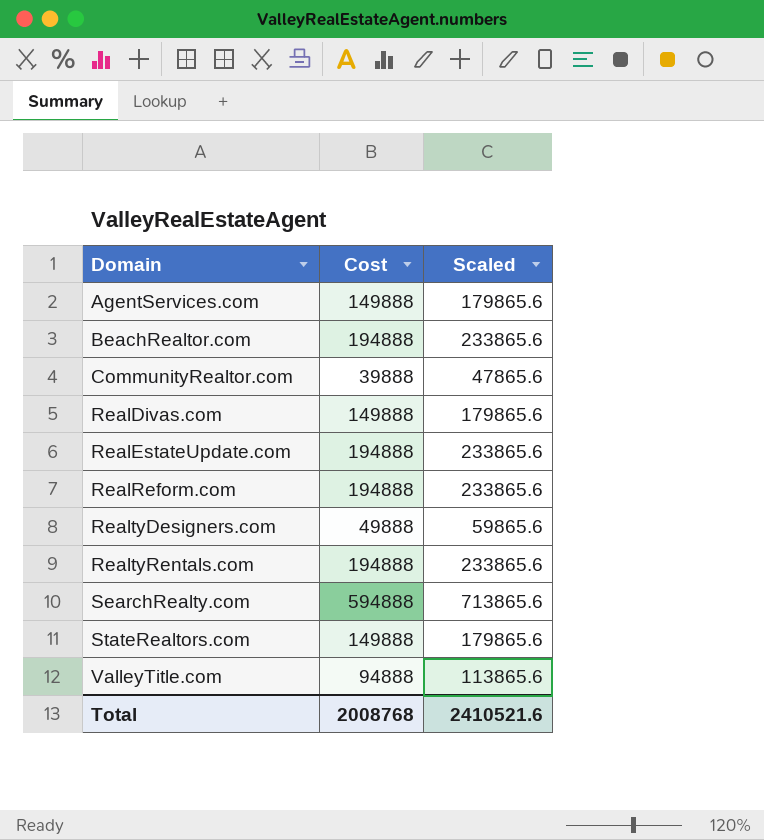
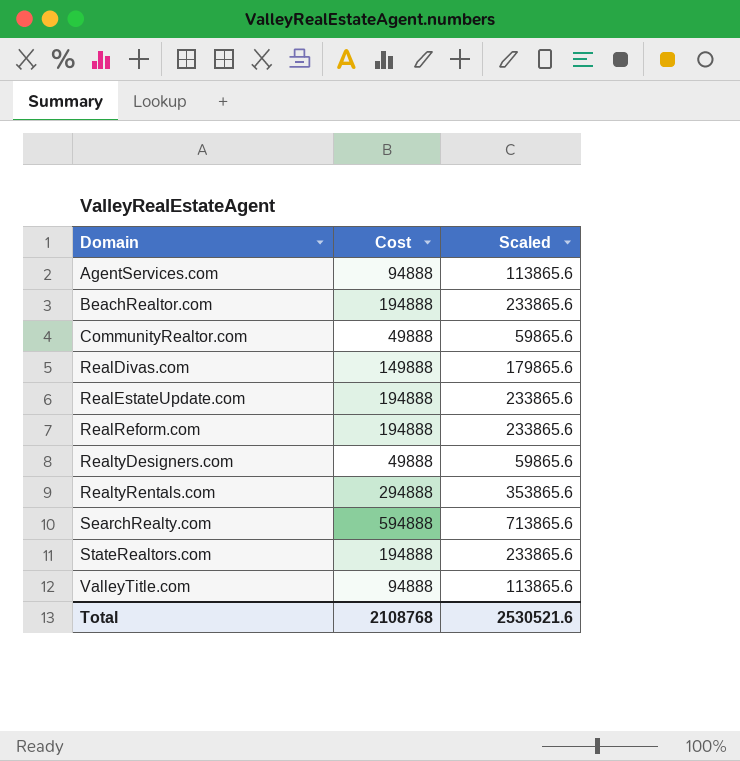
AgentServices.com | Cost: 149888 -> 94888
AgentServices.com | Scaled: 179865.6 -> 113865.6
CommunityRealtor.com | Cost: 39888 -> 49888
CommunityRealtor.com | Scaled: 47865.6 -> 59865.6
RealtyRentals.com | Cost: 194888 -> 294888
RealtyRentals.com | Scaled: 233865.6 -> 353865.6
StateRealtors.com | Cost: 149888 -> 194888
StateRealtors.com | Scaled: 179865.6 -> 233865.6
Total | Cost: 2008768 -> 2108768
Total | Scaled: 2410521.6 -> 2530521.6

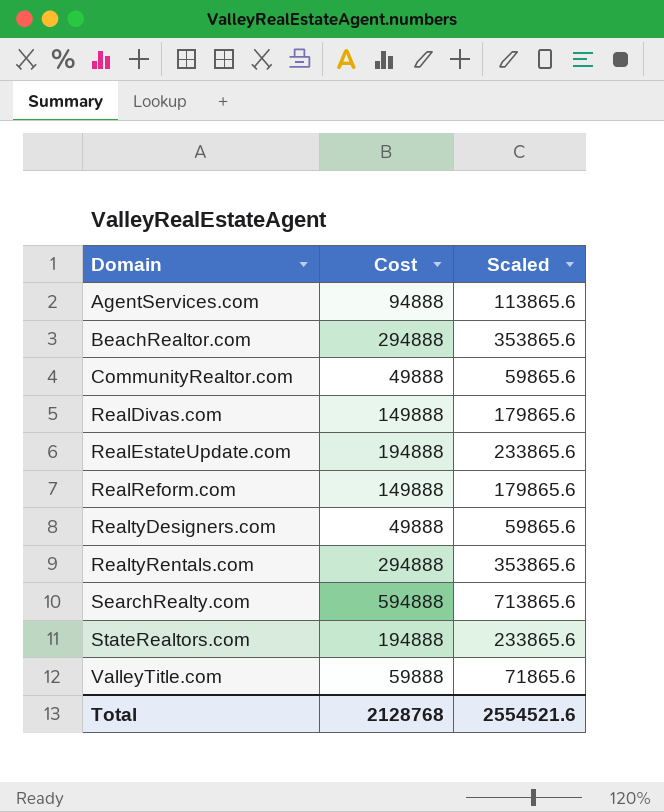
BeachRealtor.com | Cost: 194888 -> 294888
BeachRealtor.com | Scaled: 233865.6 -> 353865.6
RealReform.com | Cost: 194888 -> 149888
RealReform.com | Scaled: 233865.6 -> 179865.6
ValleyTitle.com | Cost: 94888 -> 59888
ValleyTitle.com | Scaled: 113865.6 -> 71865.6
Total | Cost: 2108768 -> 2128768
Total | Scaled: 2530521.6 -> 2554521.6

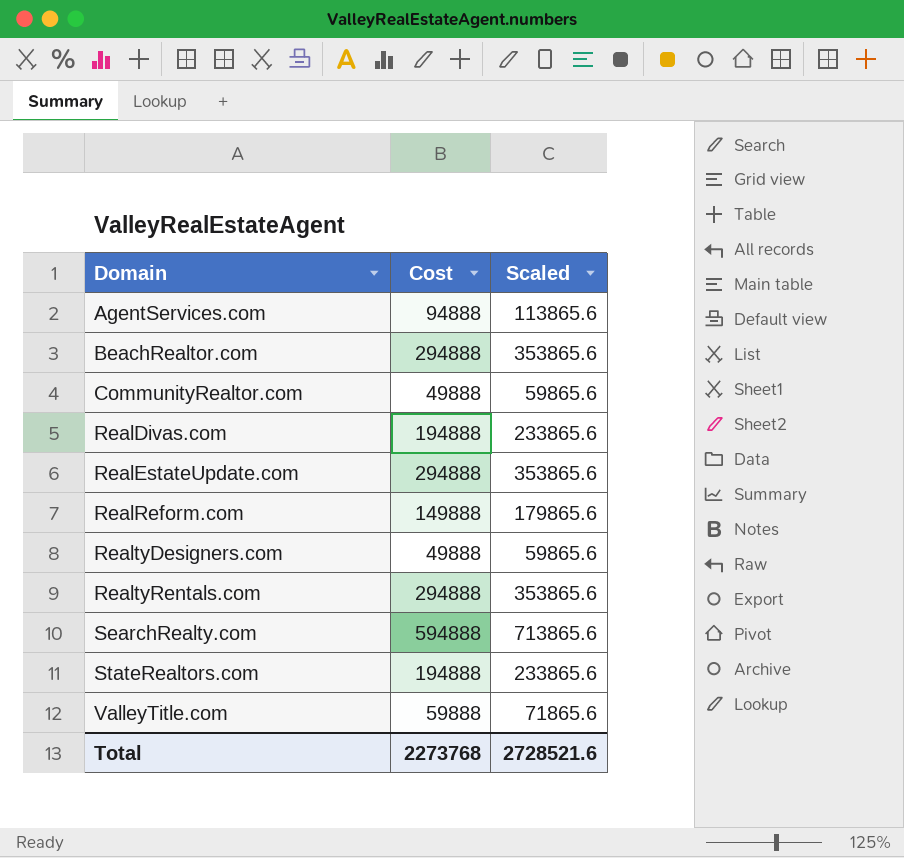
RealDivas.com | Cost: 149888 -> 194888
RealDivas.com | Scaled: 179865.6 -> 233865.6
RealEstateUpdate.com | Cost: 194888 -> 294888
RealEstateUpdate.com | Scaled: 233865.6 -> 353865.6
Total | Cost: 2128768 -> 2273768
Total | Scaled: 2554521.6 -> 2728521.6

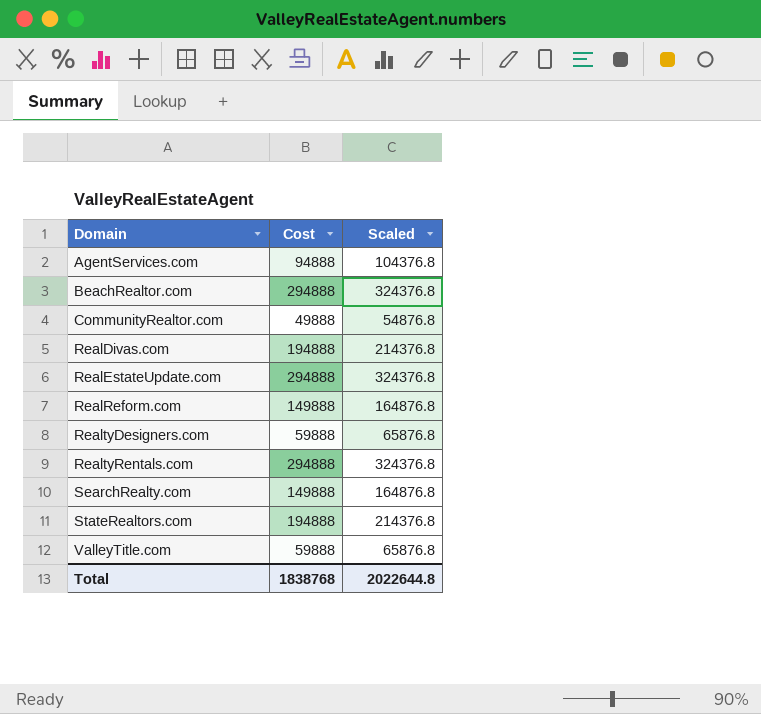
column Scaled | formula: [Cost] * 1.2 -> [Cost] * 1.1
RealtyDesigners.com | Cost: 49888 -> 59888
SearchRealty.com | Cost: 594888 -> 149888
Total | Cost: 2273768 -> 1838768
Total | Scaled: 2728521.6 -> 2022644.8

